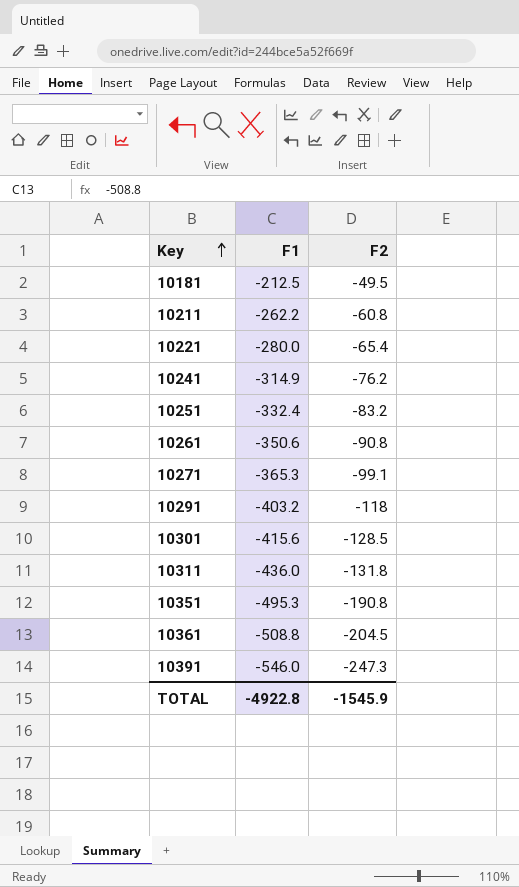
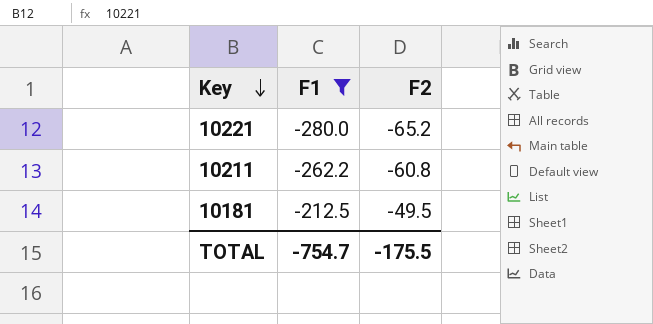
filter: none -> F1 >= -280.0
row order: Key ascending -> Key descending
10221 | F2: -65.4 -> -65.2
TOTAL | F1: -4922.8 -> -754.7
TOTAL | F2: -1545.9 -> -175.5

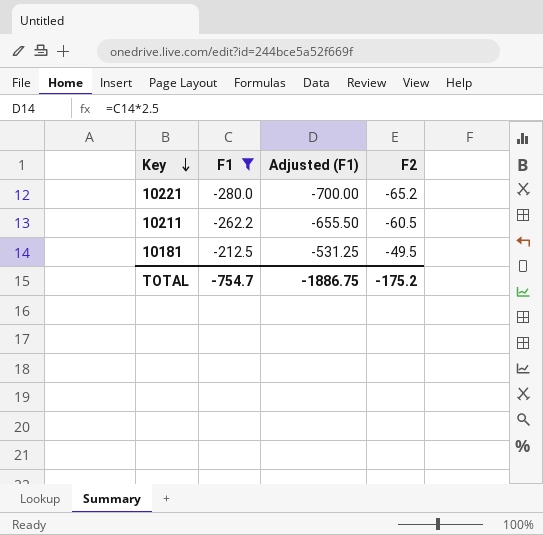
column Adjusted (F1) | formula: none -> [F1] * 2.5
10211 | F2: -60.8 -> -60.5
TOTAL | F2: -175.5 -> -175.2

